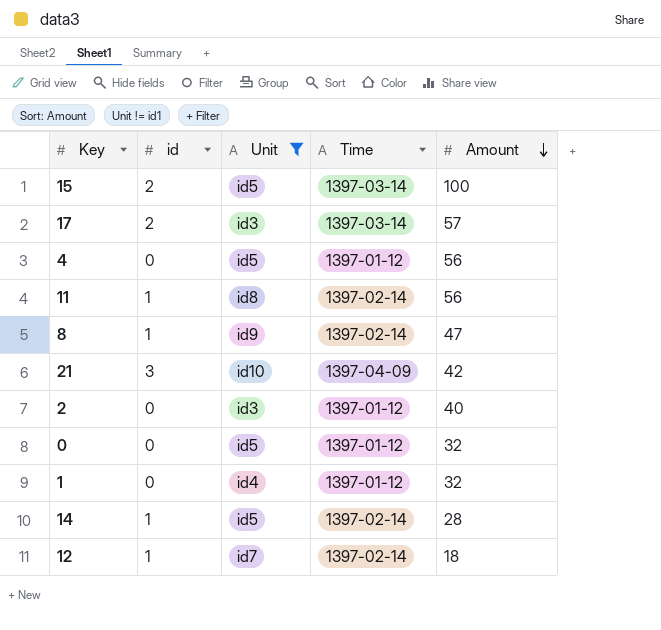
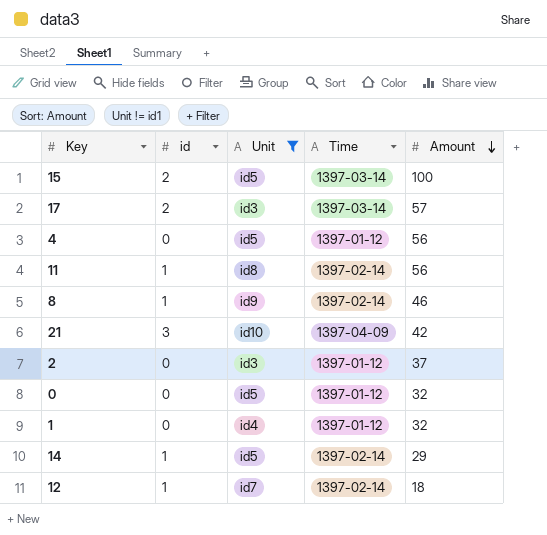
8 | Amount: 47 -> 46
2 | Amount: 40 -> 37
14 | Amount: 28 -> 29

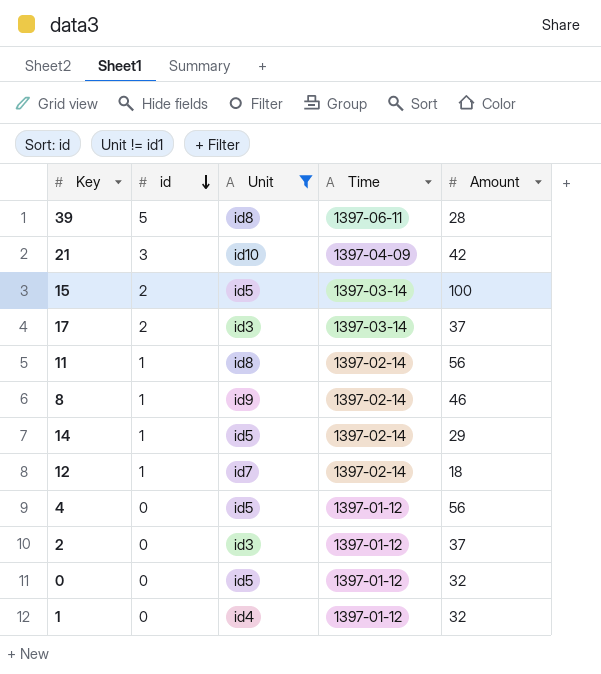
row order: Amount descending -> id descending
row 39: none -> 5 | id8 | 1397-06-11 | 28
17 | Amount: 57 -> 37

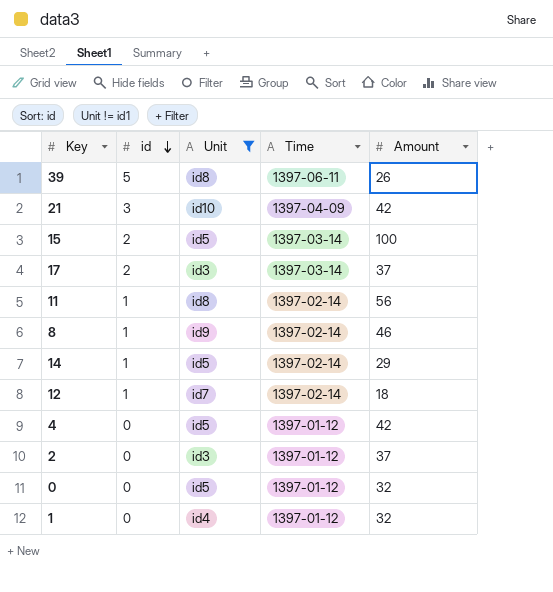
39 | Amount: 28 -> 26
4 | Amount: 56 -> 42

